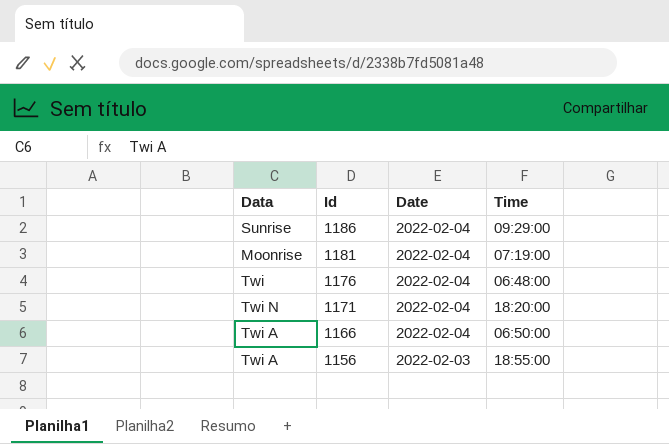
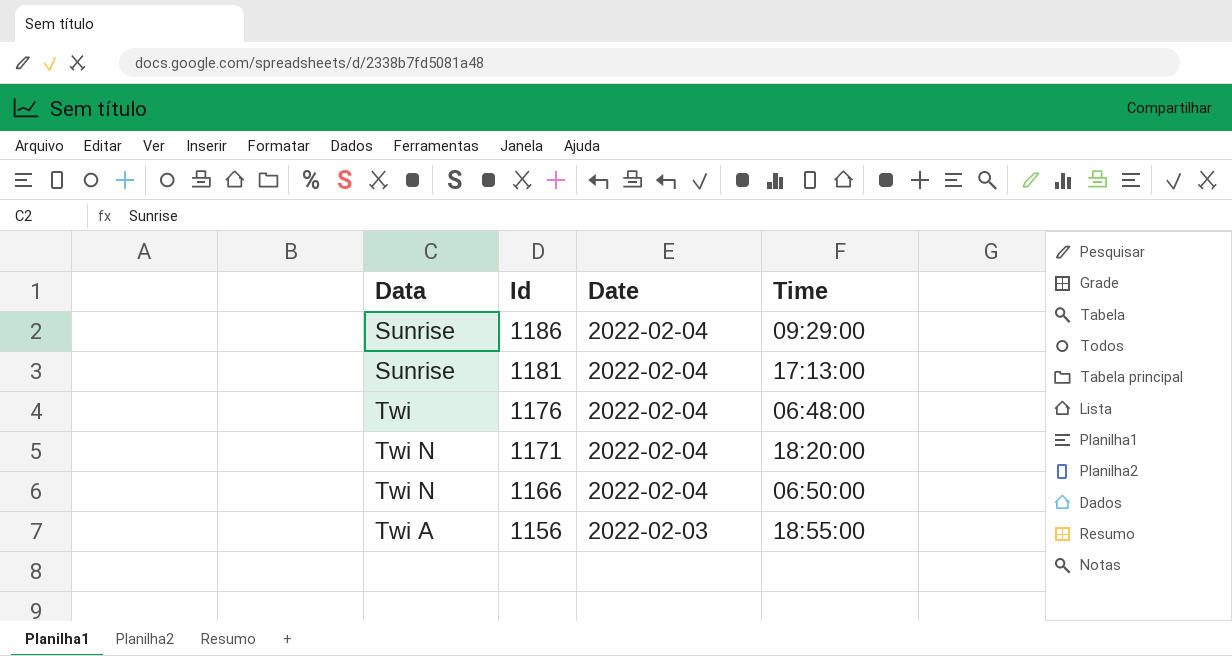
1181 | Data: Moonrise -> Sunrise
1181 | Time: 07:19:00 -> 17:13:00
1166 | Data: Twi A -> Twi N

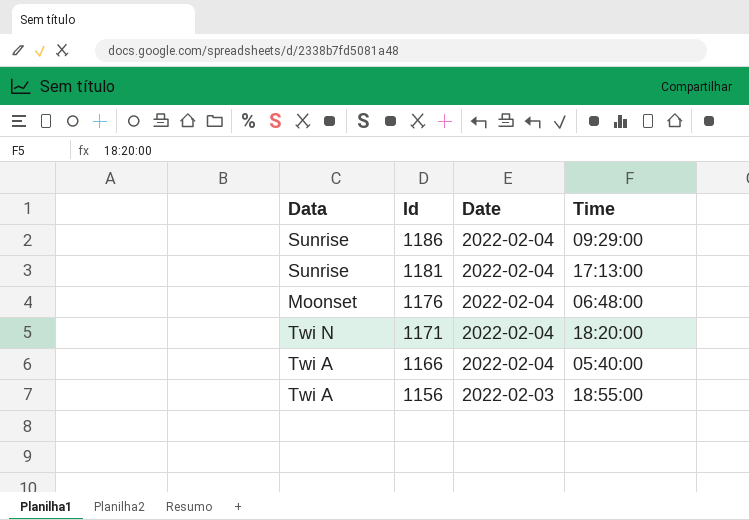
1176 | Data: Twi -> Moonset
1166 | Data: Twi N -> Twi A
1166 | Time: 06:50:00 -> 05:40:00

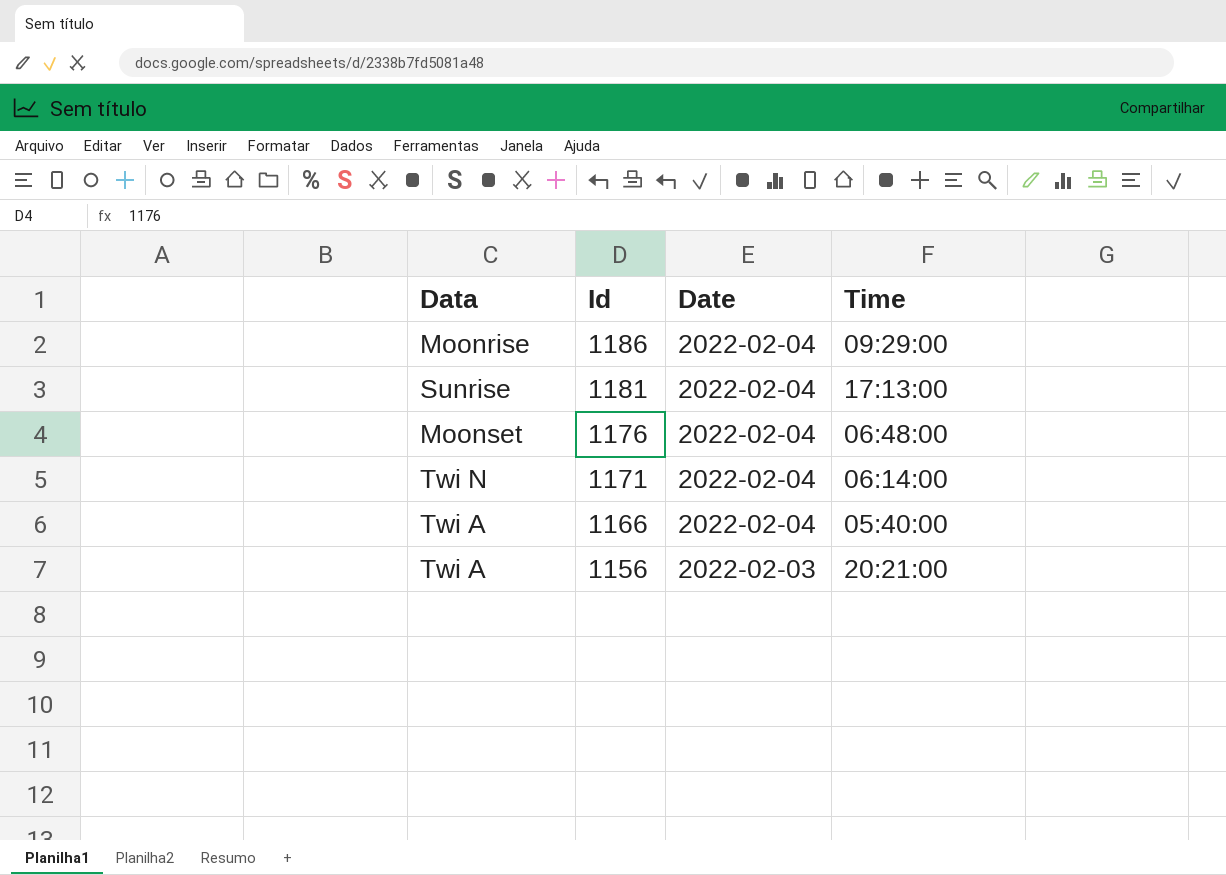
1186 | Data: Sunrise -> Moonrise
1171 | Time: 18:20:00 -> 06:14:00
1156 | Time: 18:55:00 -> 20:21:00

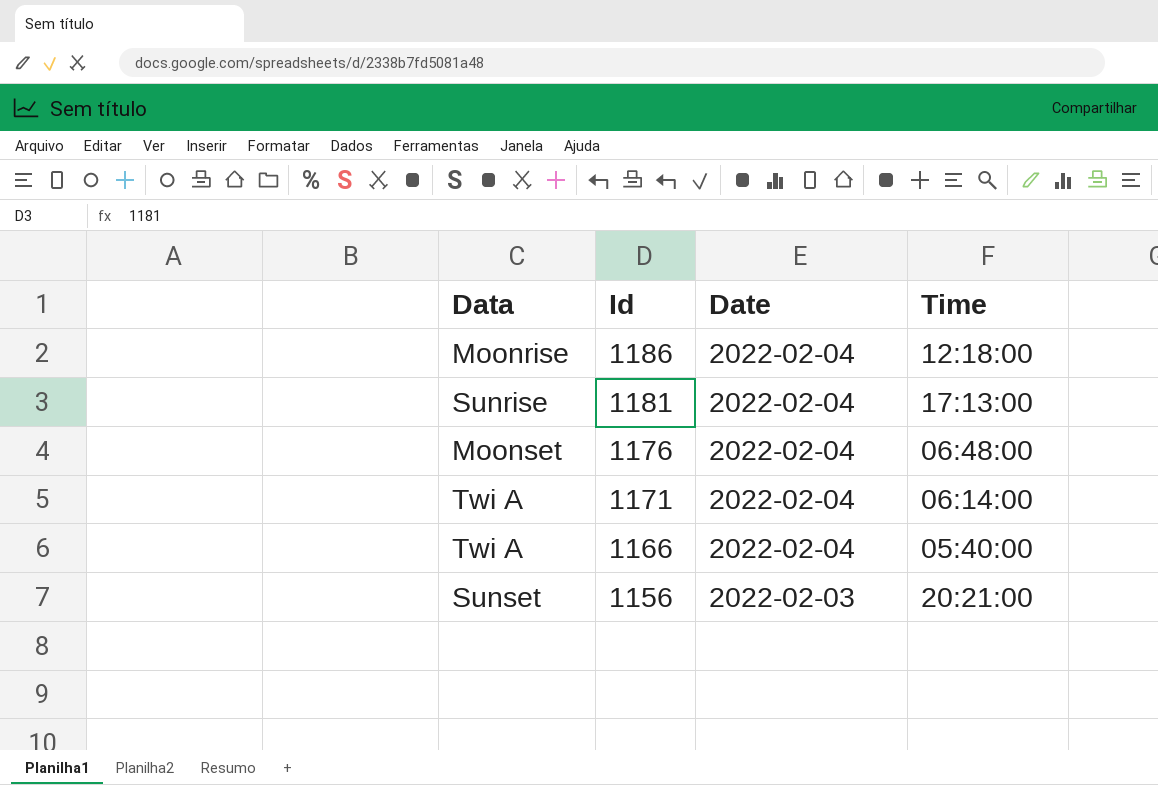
1186 | Time: 09:29:00 -> 12:18:00
1171 | Data: Twi N -> Twi A
1156 | Data: Twi A -> Sunset

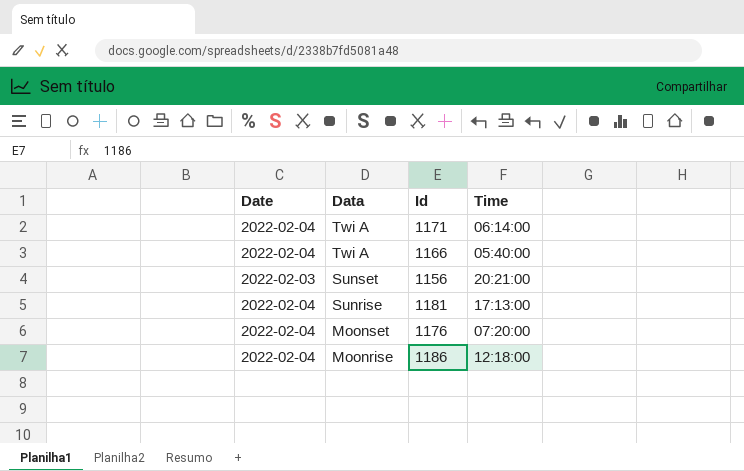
row order: Id descending -> Data descending
column Date | position: 3 -> 1
1176 | Time: 06:48:00 -> 07:20:00

